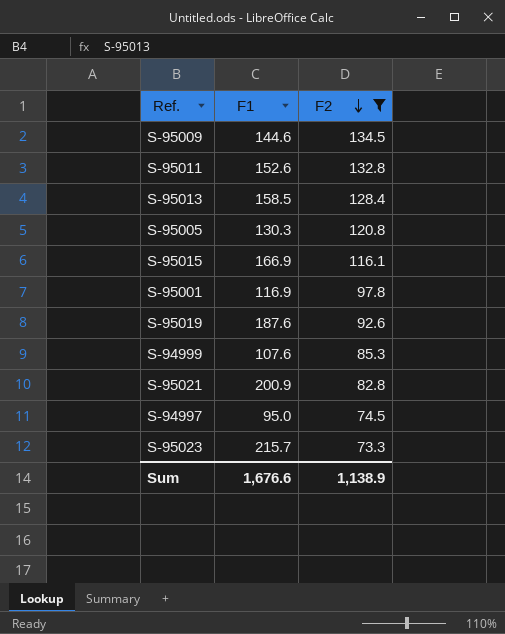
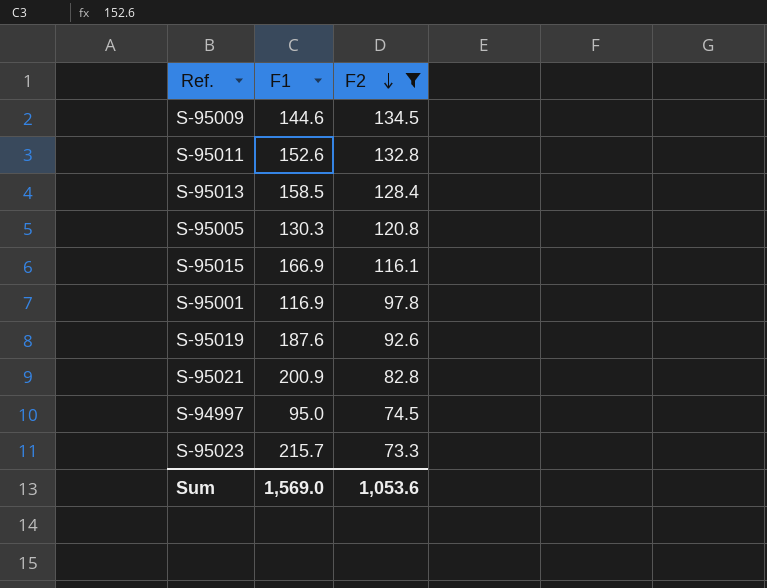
row S-94999: 107.6 | 85.3 -> none
Sum | F1: 1,676.6 -> 1,569.0
Sum | F2: 1,138.9 -> 1,053.6

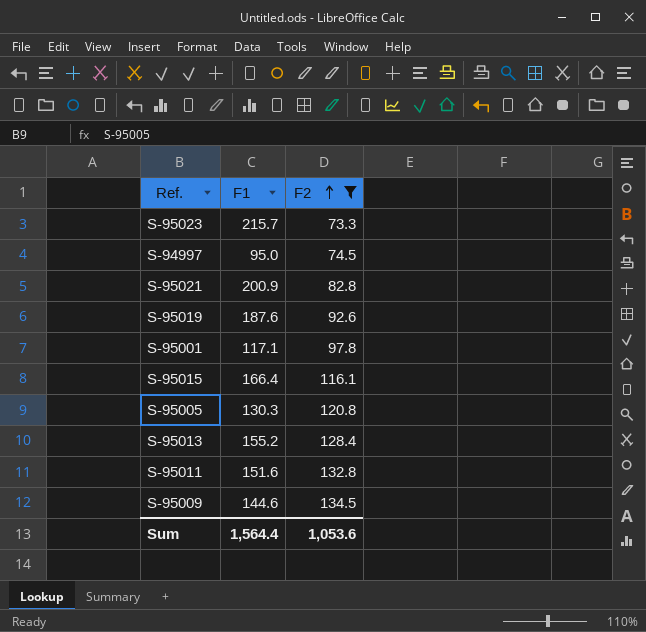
row order: F2 descending -> F2 ascending
S-95001 | F1: 116.9 -> 117.1
S-95015 | F1: 166.9 -> 166.4
S-95013 | F1: 158.5 -> 155.2
S-95011 | F1: 152.6 -> 151.6
Sum | F1: 1,569.0 -> 1,564.4

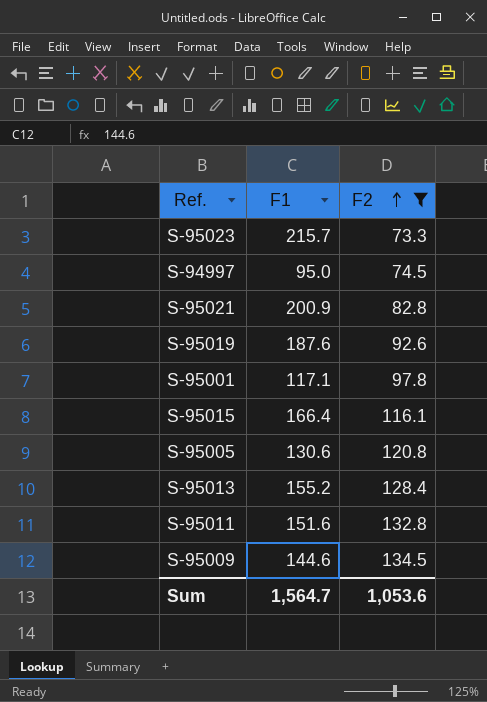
S-95005 | F1: 130.3 -> 130.6
Sum | F1: 1,564.4 -> 1,564.7

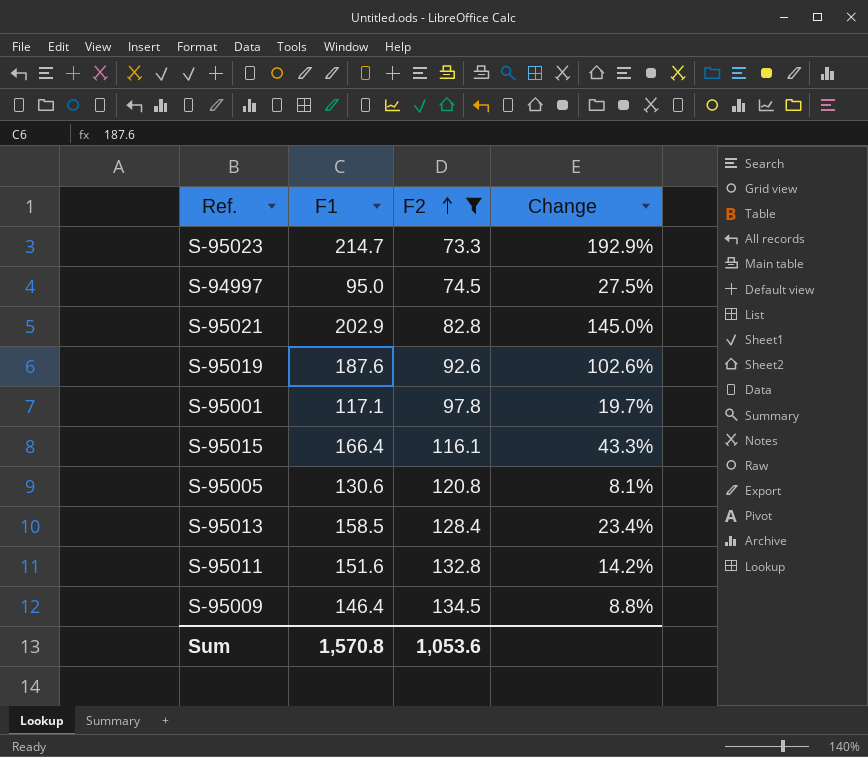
column Change | formula: none -> ([F1] - [F2]) / [F2]
S-95023 | F1: 215.7 -> 214.7
S-95021 | F1: 200.9 -> 202.9
S-95013 | F1: 155.2 -> 158.5
S-95009 | F1: 144.6 -> 146.4
Sum | F1: 1,564.7 -> 1,570.8

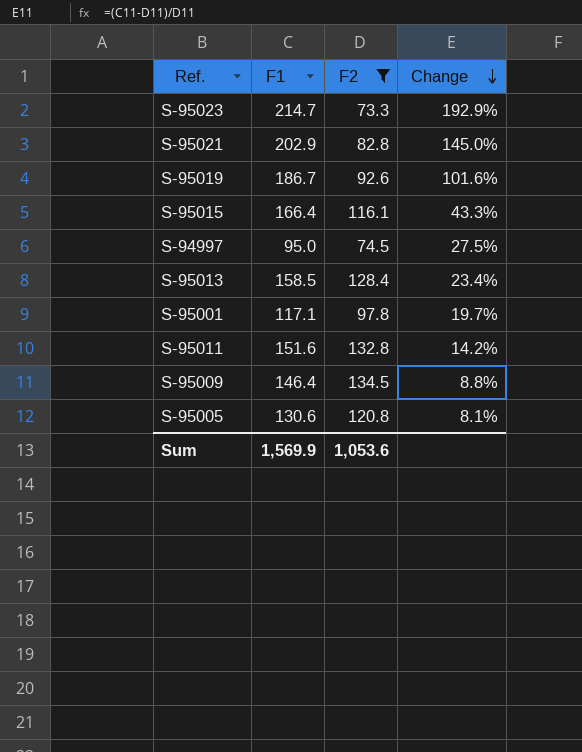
row order: F2 ascending -> Change descending
S-95019 | F1: 187.6 -> 186.7
S-95019 | Change: 102.6% -> 101.6%
Sum | F1: 1,570.8 -> 1,569.9

